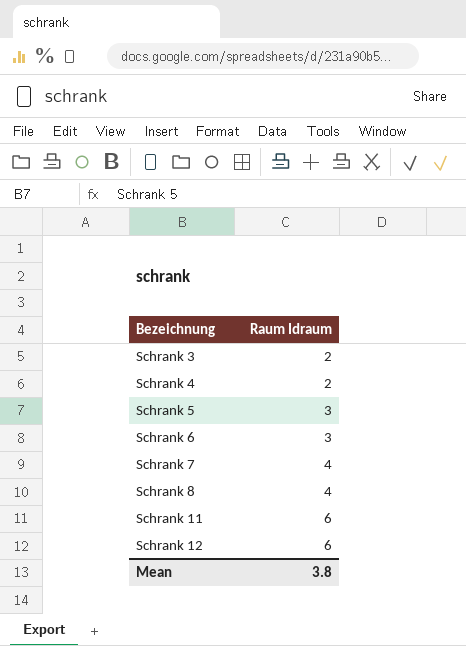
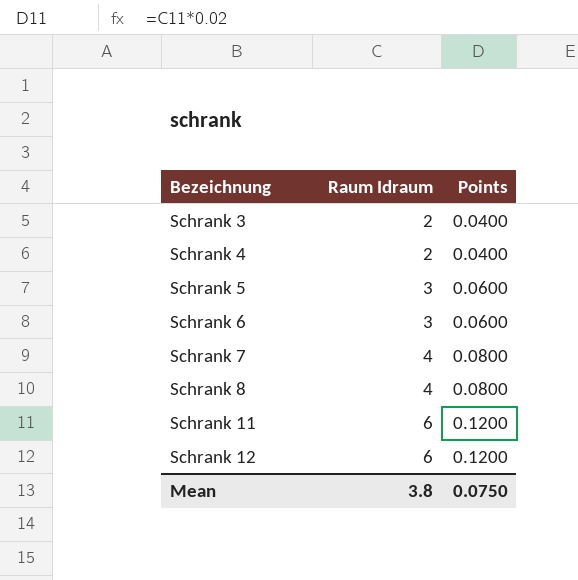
column Points | formula: none -> [Raum Idraum] * 0.02

